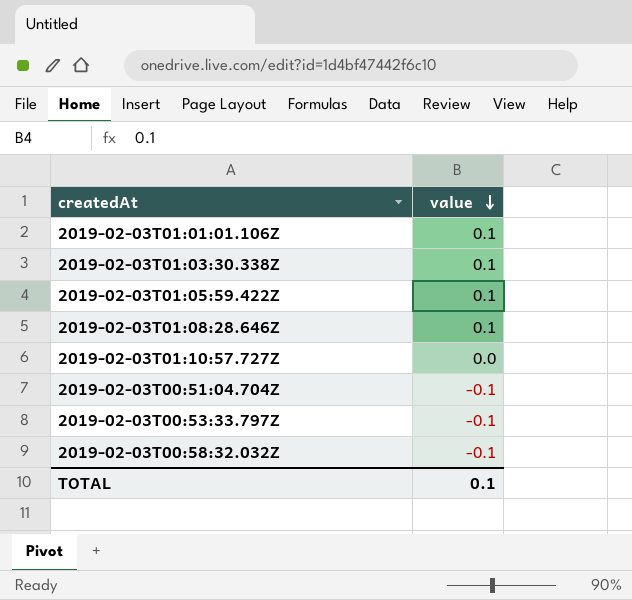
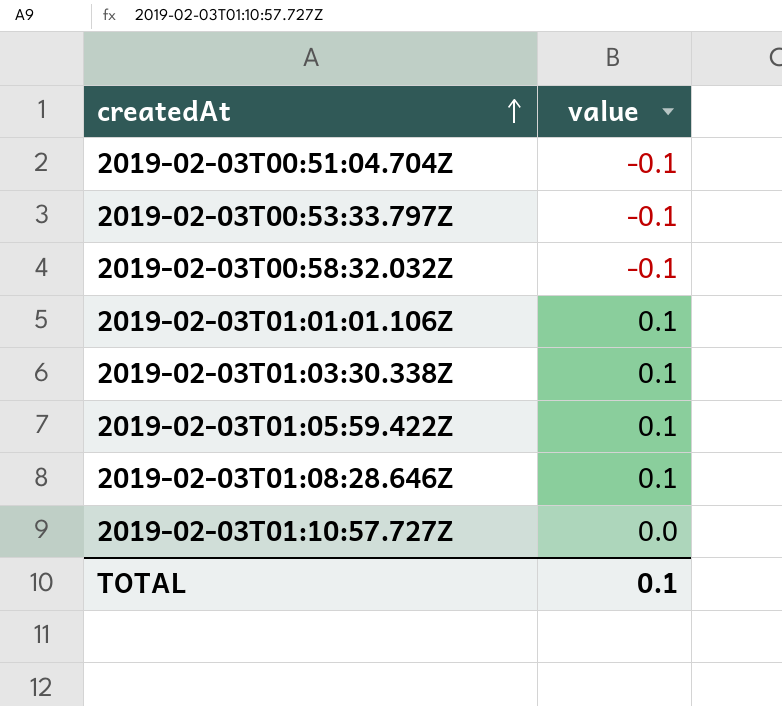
row order: value descending -> createdAt ascending

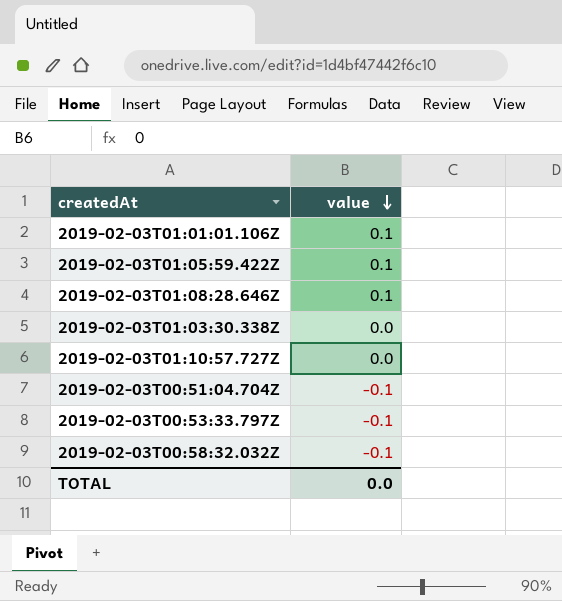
row order: createdAt ascending -> value descending
2019-02-03T01:03:30.338Z | value: 0.1 -> 0.0
TOTAL | value: 0.1 -> 0.0

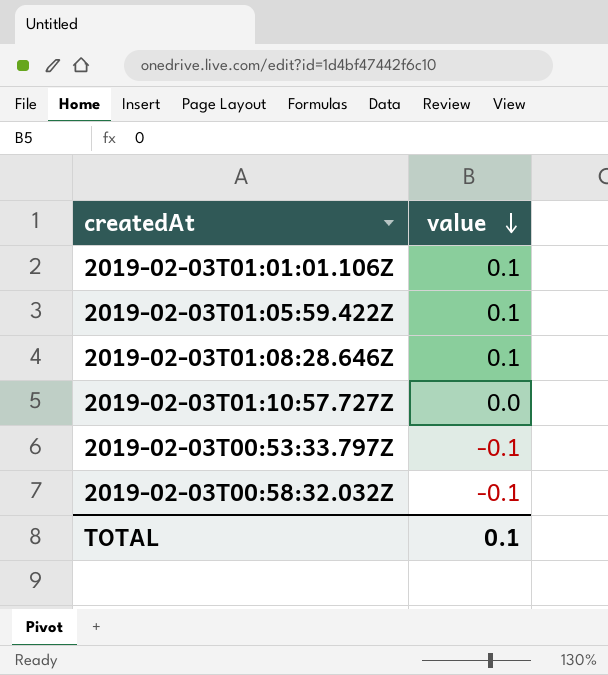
row 2019-02-03T01:03:30.338Z: 0.0 -> none
row 2019-02-03T00:51:04.704Z: -0.1 -> none
TOTAL | value: 0.0 -> 0.1

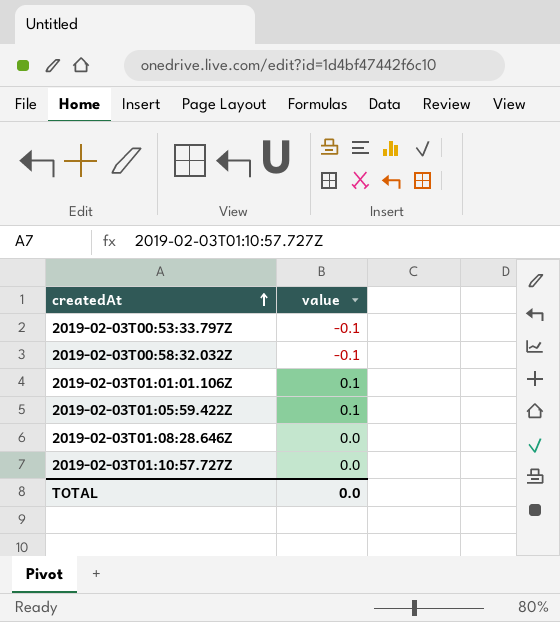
row order: value descending -> createdAt ascending
2019-02-03T01:08:28.646Z | value: 0.1 -> 0.0
TOTAL | value: 0.1 -> 0.0

